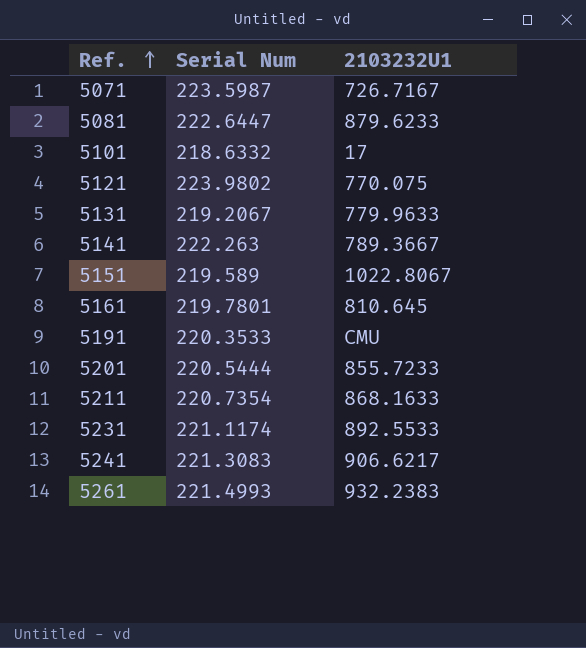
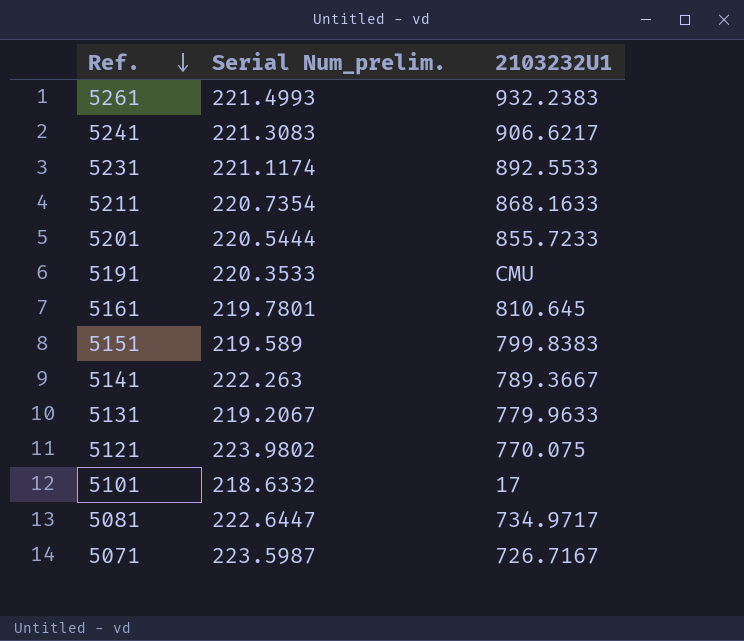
row order: Ref. ascending -> Ref. descending
column name: Serial Num -> Serial Num_prelim.
5151 | 2103232U1: 1022.8067 -> 799.8383
5081 | 2103232U1: 879.6233 -> 734.9717

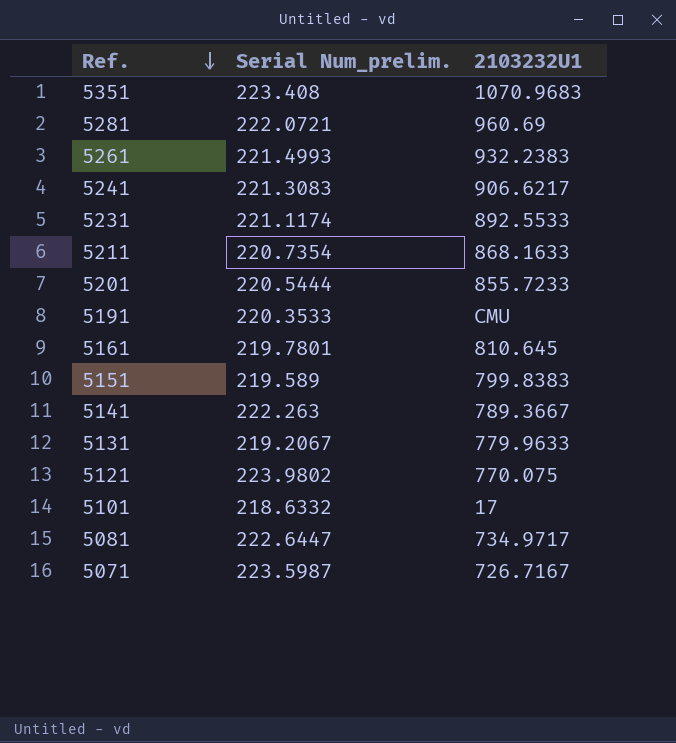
row 5351: none -> 223.408 | 1070.9683
row 5281: none -> 222.0721 | 960.69

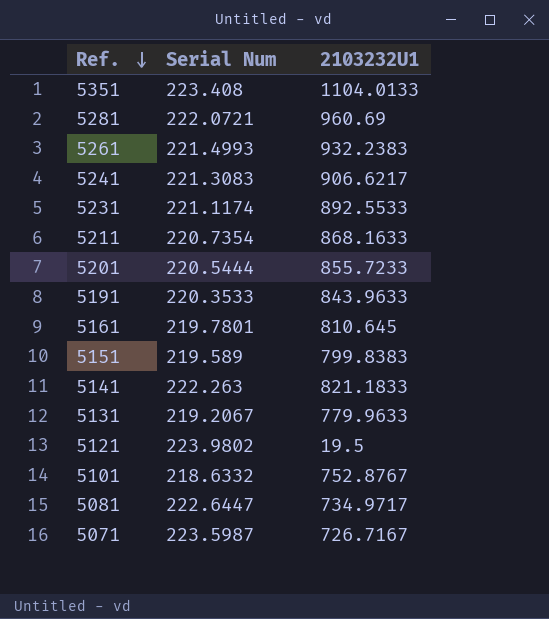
column name: Serial Num_prelim. -> Serial Num
5351 | 2103232U1: 1070.9683 -> 1104.0133
5191 | 2103232U1: CMU -> 843.9633
5141 | 2103232U1: 789.3667 -> 821.1833
5121 | 2103232U1: 770.075 -> 19.5
5101 | 2103232U1: 17 -> 752.8767

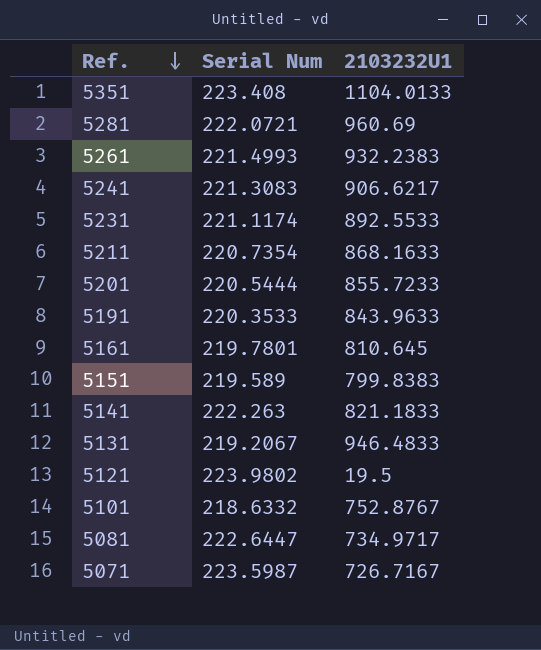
5131 | 2103232U1: 779.9633 -> 946.4833

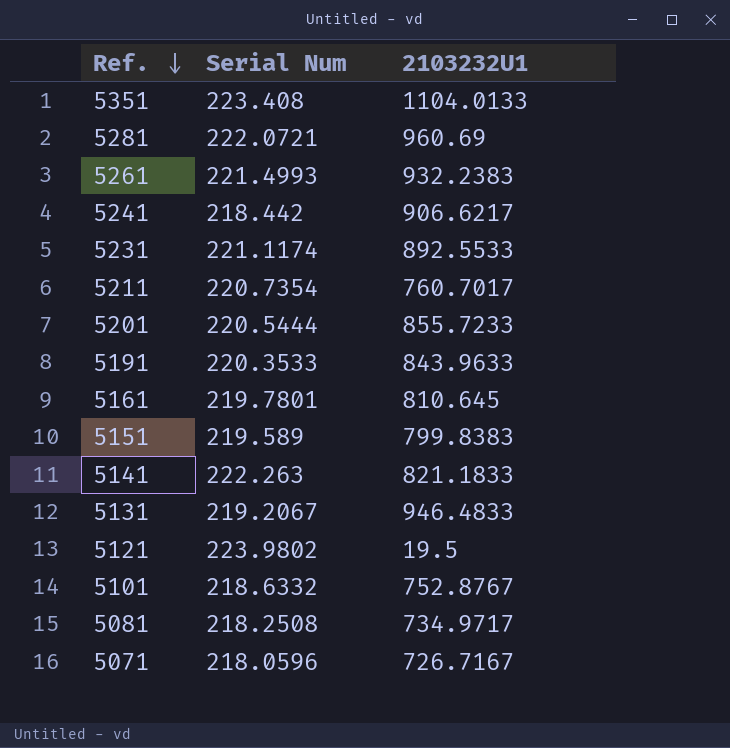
5241 | Serial Num: 221.3083 -> 218.442
5211 | 2103232U1: 868.1633 -> 760.7017
5081 | Serial Num: 222.6447 -> 218.2508
5071 | Serial Num: 223.5987 -> 218.0596

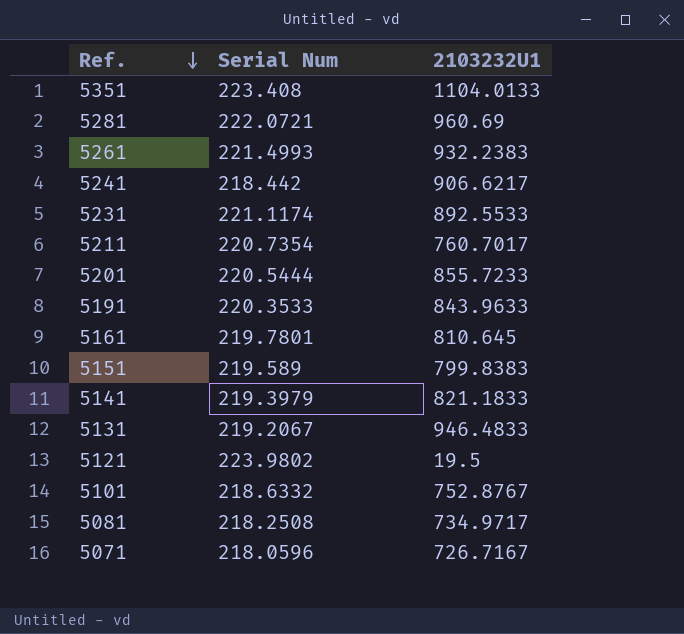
5141 | Serial Num: 222.263 -> 219.3979

